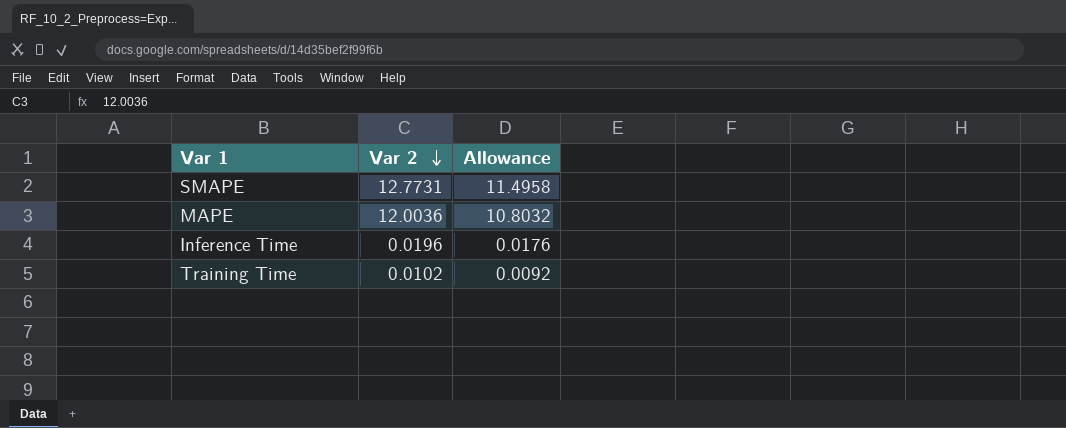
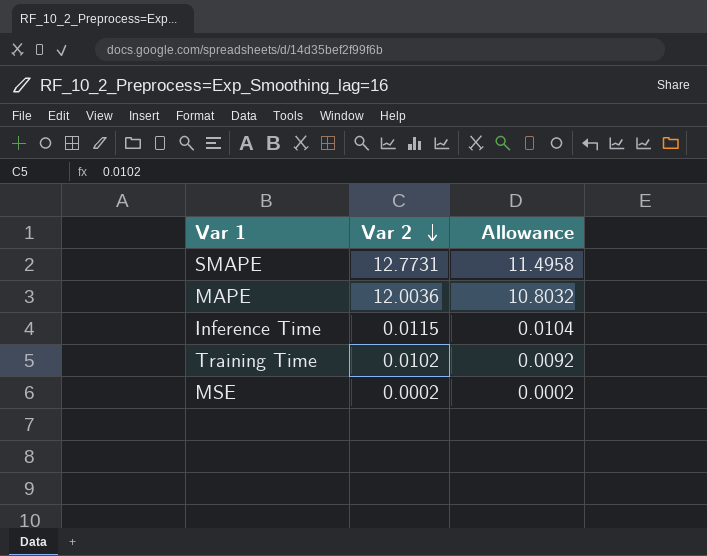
Inference Time | Var 2: 0.0196 -> 0.0115
Inference Time | Allowance: 0.0176 -> 0.0104
row MSE: none -> 0.0002 | 0.0002

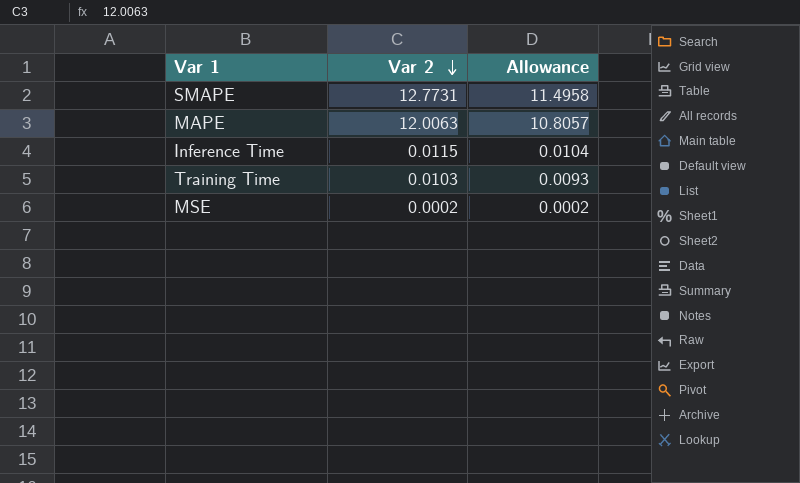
MAPE | Var 2: 12.0036 -> 12.0063
MAPE | Allowance: 10.8032 -> 10.8057
Training Time | Var 2: 0.0102 -> 0.0103
Training Time | Allowance: 0.0092 -> 0.0093

